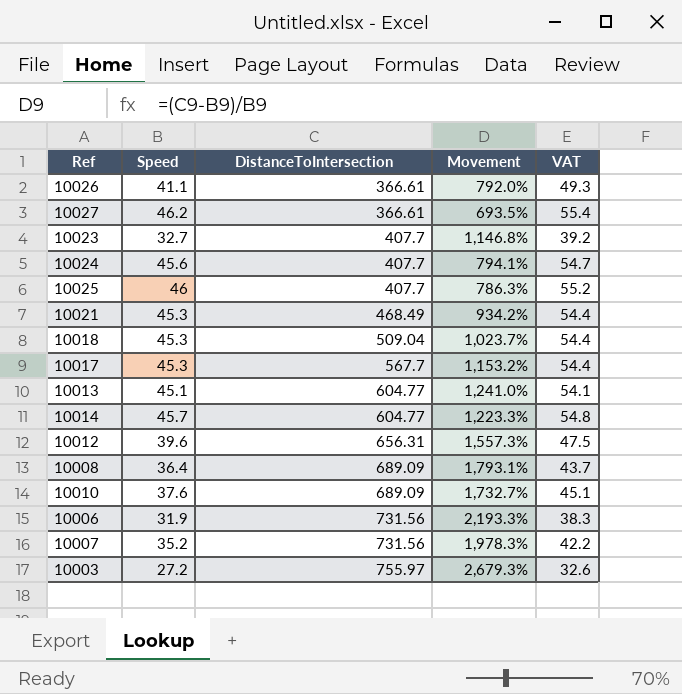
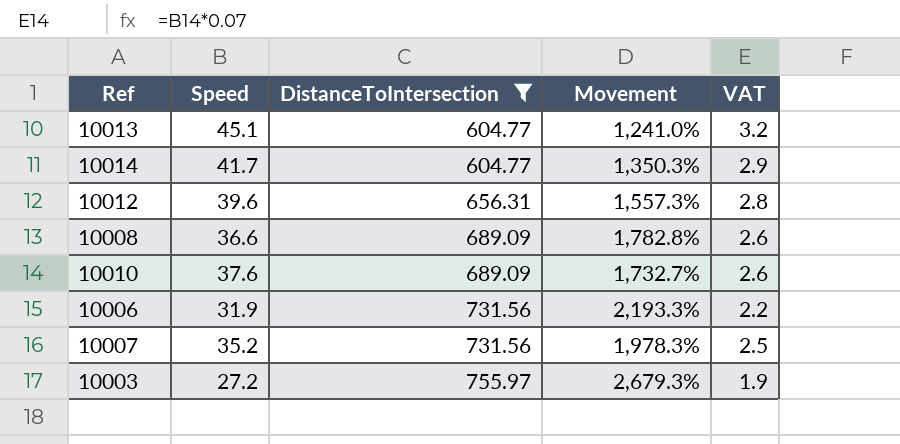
filter: none -> DistanceToIntersection >= 604.77
column VAT | formula: [Speed] * 1.2 -> [Speed] * 0.07
10014 | Speed: 45.7 -> 41.7
10014 | Movement: 1,223.3% -> 1,350.3%
10008 | Speed: 36.4 -> 36.6
10008 | Movement: 1,793.1% -> 1,782.8%

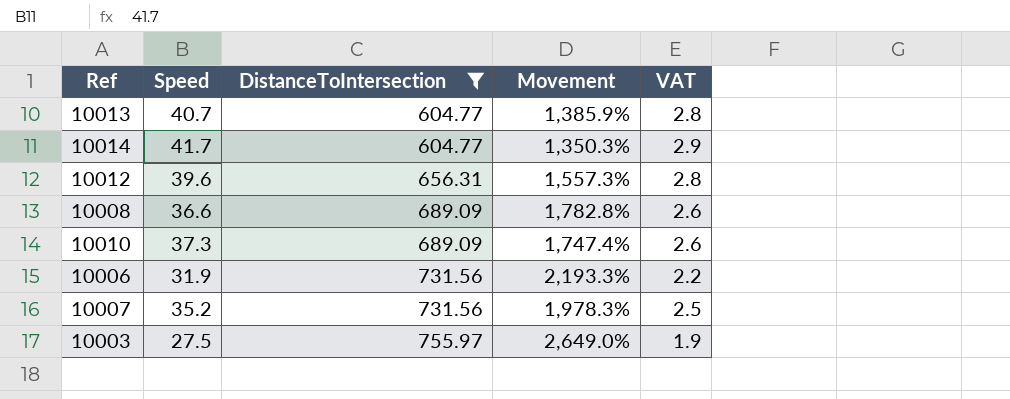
10013 | Speed: 45.1 -> 40.7
10013 | Movement: 1,241.0% -> 1,385.9%
10013 | VAT: 3.2 -> 2.8
10010 | Speed: 37.6 -> 37.3
10010 | Movement: 1,732.7% -> 1,747.4%
10003 | Speed: 27.2 -> 27.5
10003 | Movement: 2,679.3% -> 2,649.0%

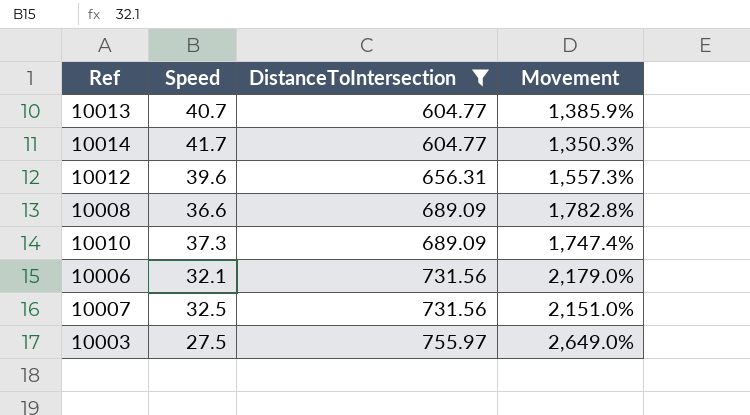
column VAT | formula: [Speed] * 0.07 -> none
10006 | Speed: 31.9 -> 32.1
10006 | Movement: 2,193.3% -> 2,179.0%
10007 | Speed: 35.2 -> 32.5
10007 | Movement: 1,978.3% -> 2,151.0%

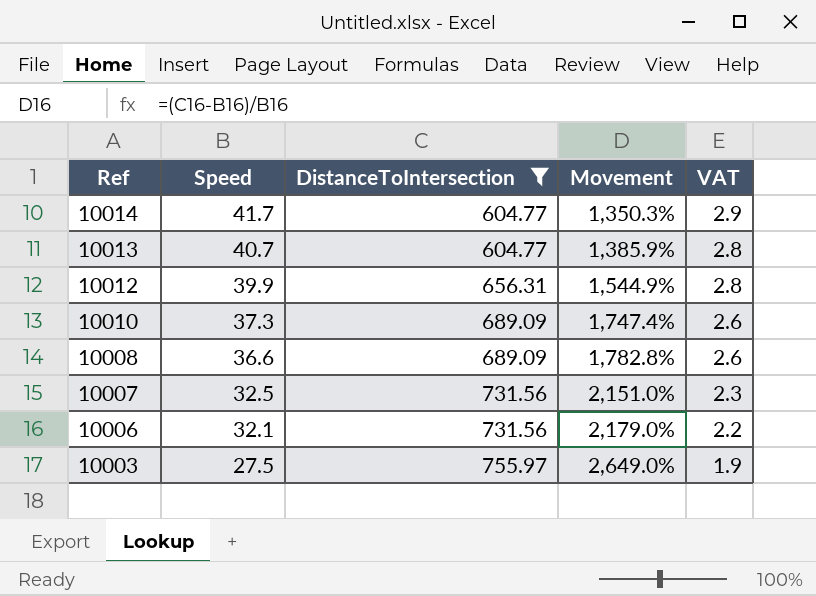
row order: DistanceToIntersection ascending -> Ref descending
column VAT | formula: none -> [Speed] * 0.07
10012 | Speed: 39.6 -> 39.9
10012 | Movement: 1,557.3% -> 1,544.9%

